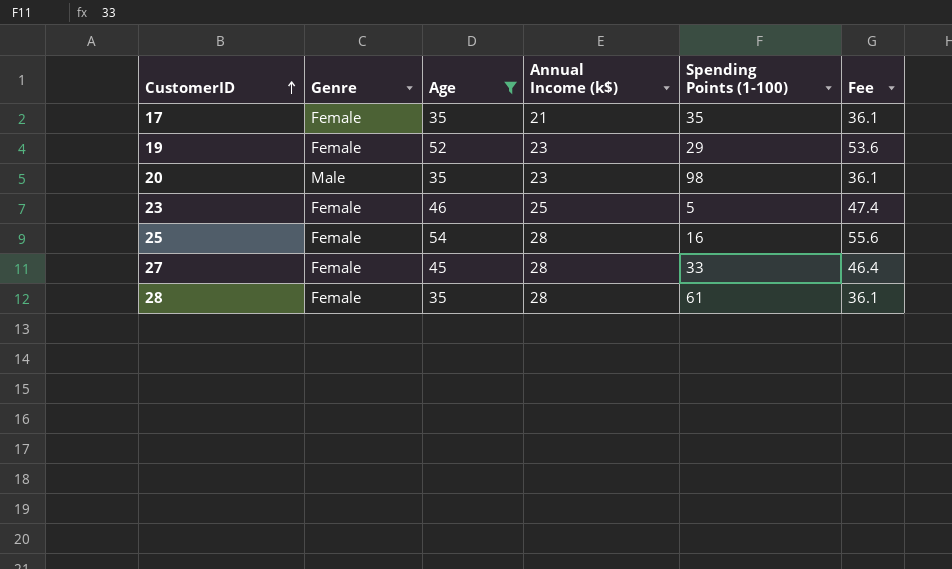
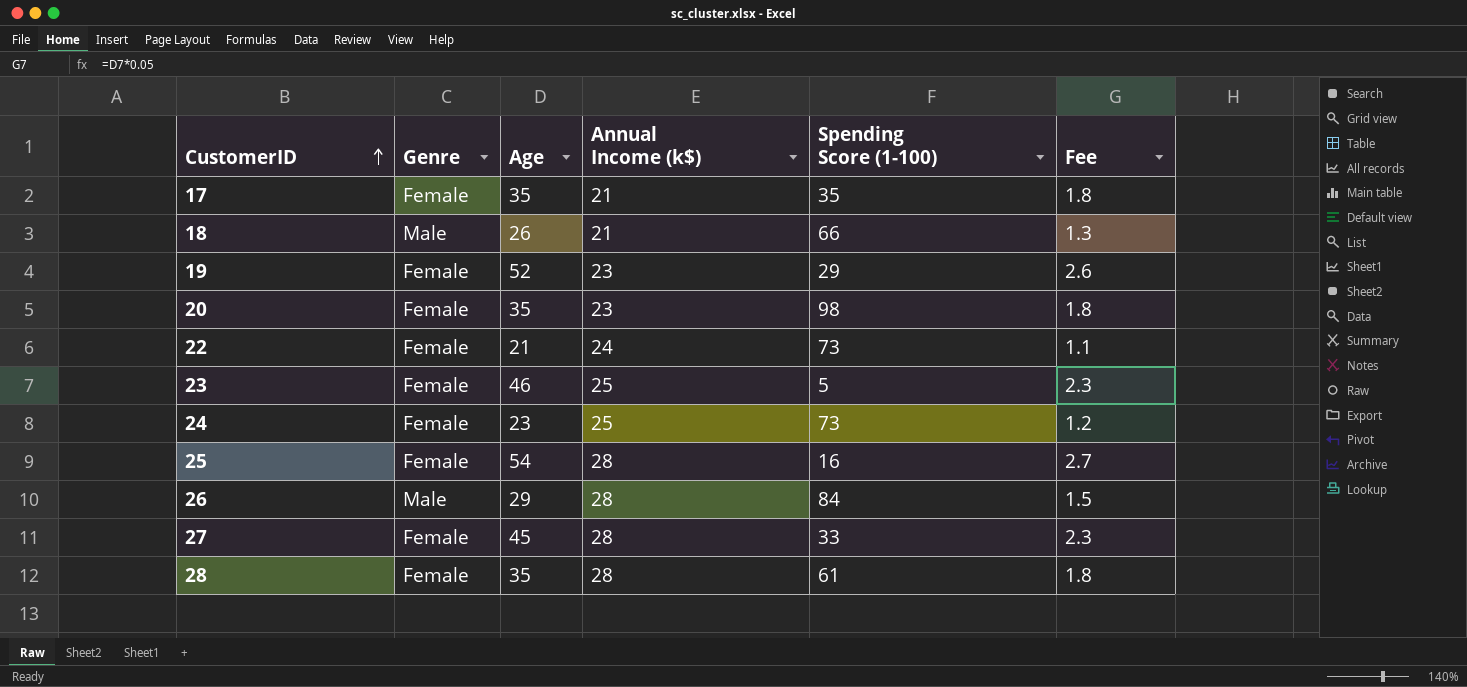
filter: Age >= 35 -> none
column name: Spending Points (1-100) -> Spending Score (1-100)
column Fee | formula: [Age] * 1.03 -> [Age] * 0.05
20 | Genre: Male -> Female

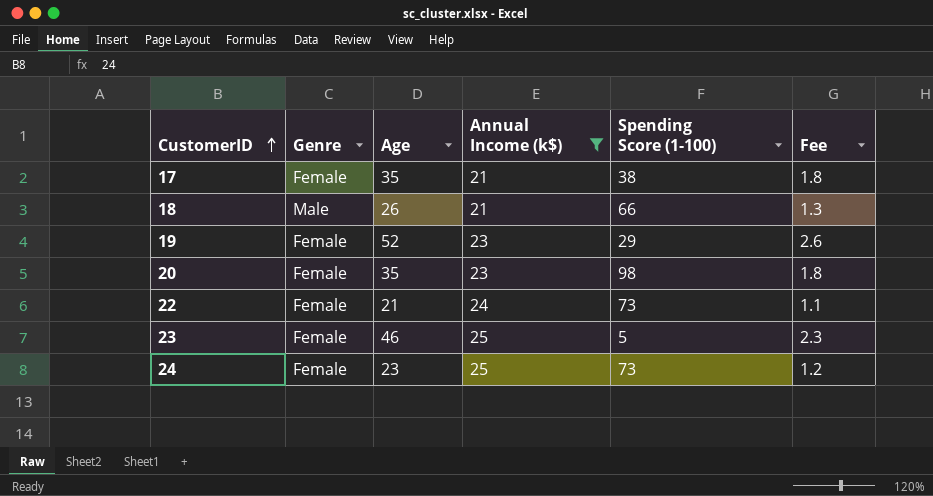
filter: none -> Annual Income (k$) != 28
17 | Spending Score (1-100): 35 -> 38

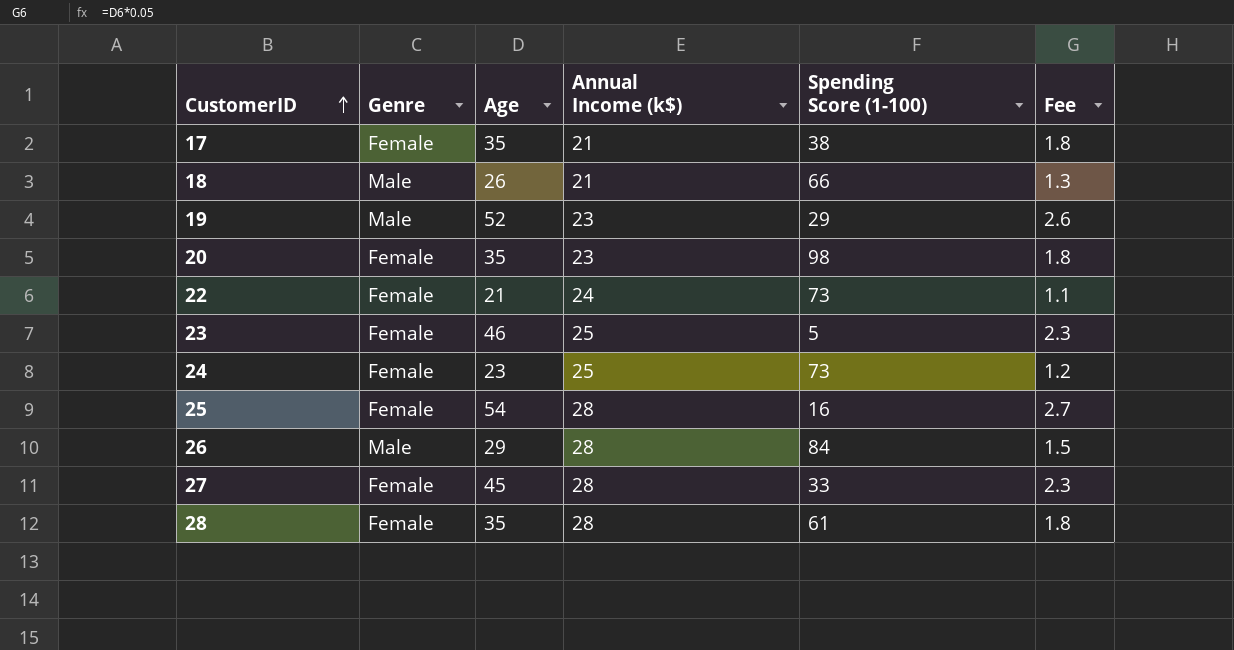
filter: Annual Income (k$) != 28 -> none
19 | Genre: Female -> Male

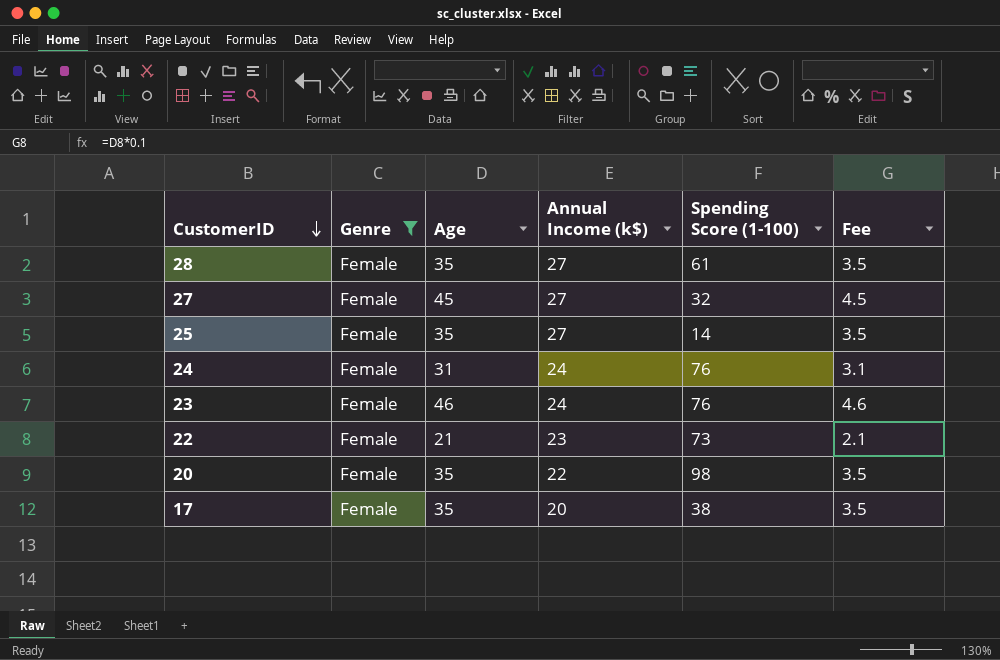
filter: none -> Genre = Female
row order: CustomerID ascending -> CustomerID descending
column Fee | formula: [Age] * 0.05 -> [Age] * 0.1
28 | Annual Income (k$): 28 -> 27
27 | Annual Income (k$): 28 -> 27
27 | Spending Score (1-100): 33 -> 32
25 | Age: 54 -> 35
25 | Annual Income (k$): 28 -> 27
25 | Spending Score (1-100): 16 -> 14
24 | Age: 23 -> 31
24 | Annual Income (k$): 25 -> 24
24 | Spending Score (1-100): 73 -> 76
23 | Annual Income (k$): 25 -> 24
23 | Spending Score (1-100): 5 -> 76
22 | Annual Income (k$): 24 -> 23
20 | Annual Income (k$): 23 -> 22
17 | Annual Income (k$): 21 -> 20

